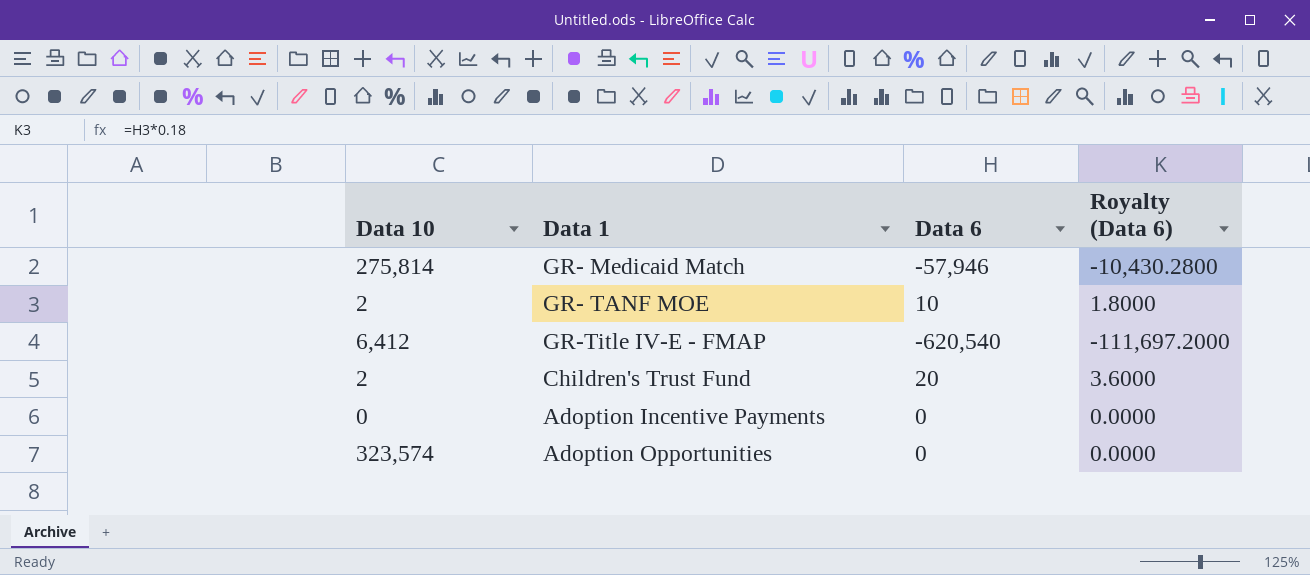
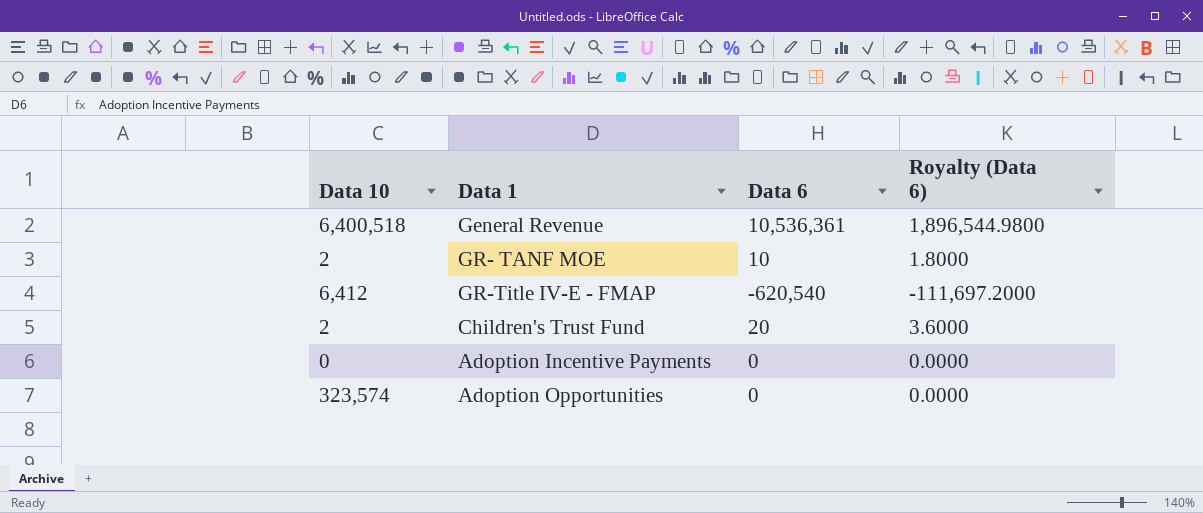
row GR- Medicaid Match: 275,814 | -57,946 | -10,430.2800 -> none
row General Revenue: none -> 6,400,518 | 10,536,361 | 1,896,544.9800

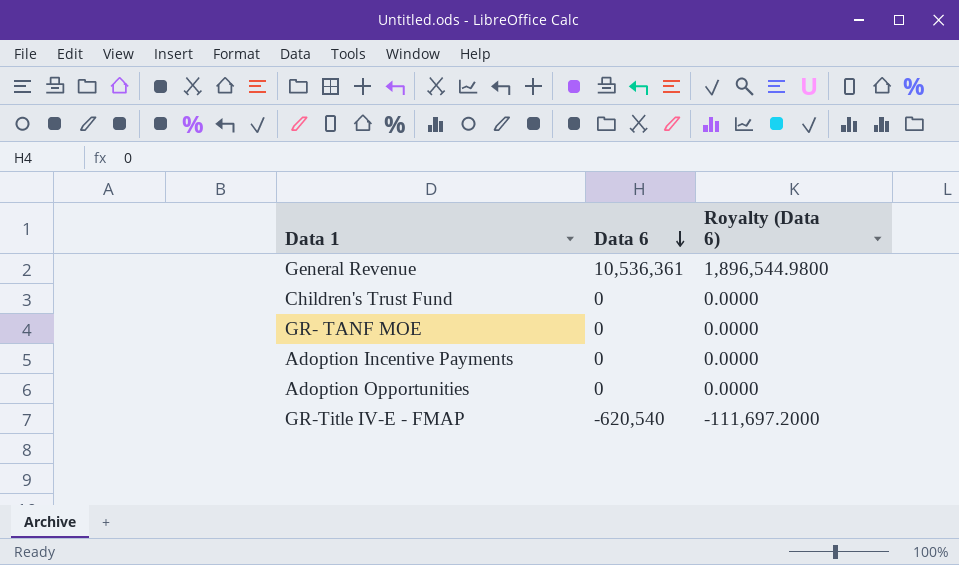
row order: none -> Data 6 descending
column Data 10 | position: 1 -> none
Children's Trust Fund | Data 6: 20 -> 0
Children's Trust Fund | Royalty (Data 6): 3.6000 -> 0.0000
GR- TANF MOE | Data 6: 10 -> 0
GR- TANF MOE | Royalty (Data 6): 1.8000 -> 0.0000

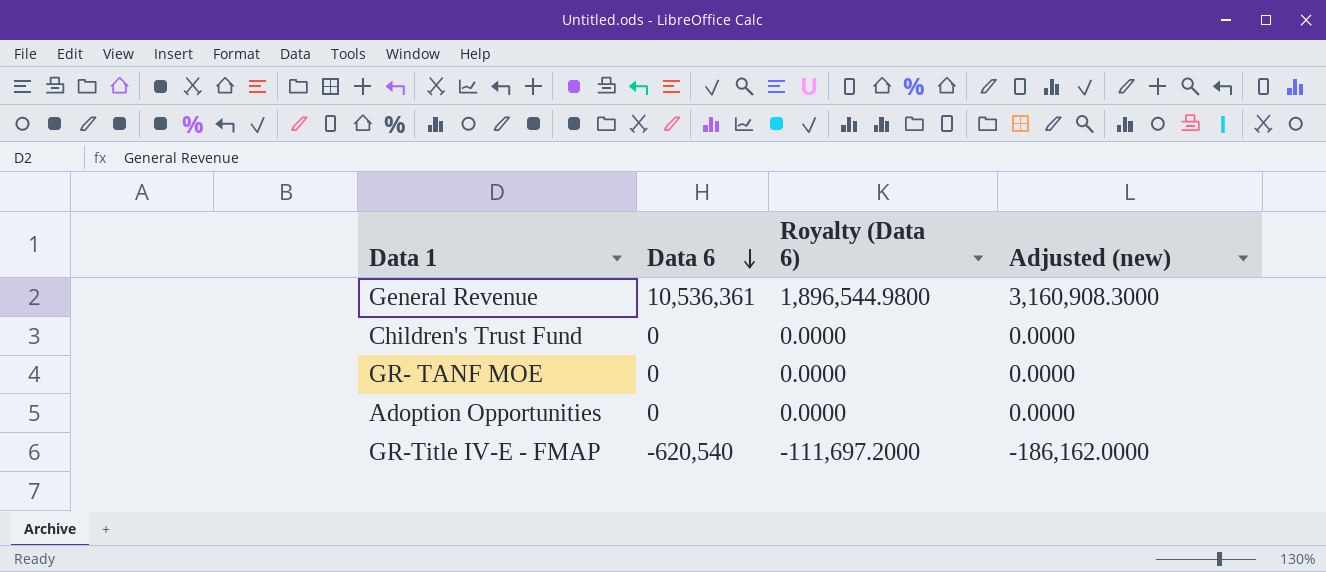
column Adjusted (new) | formula: none -> [Data 6] * 0.3
row Adoption Incentive Payments: 0 | 0.0000 -> none

